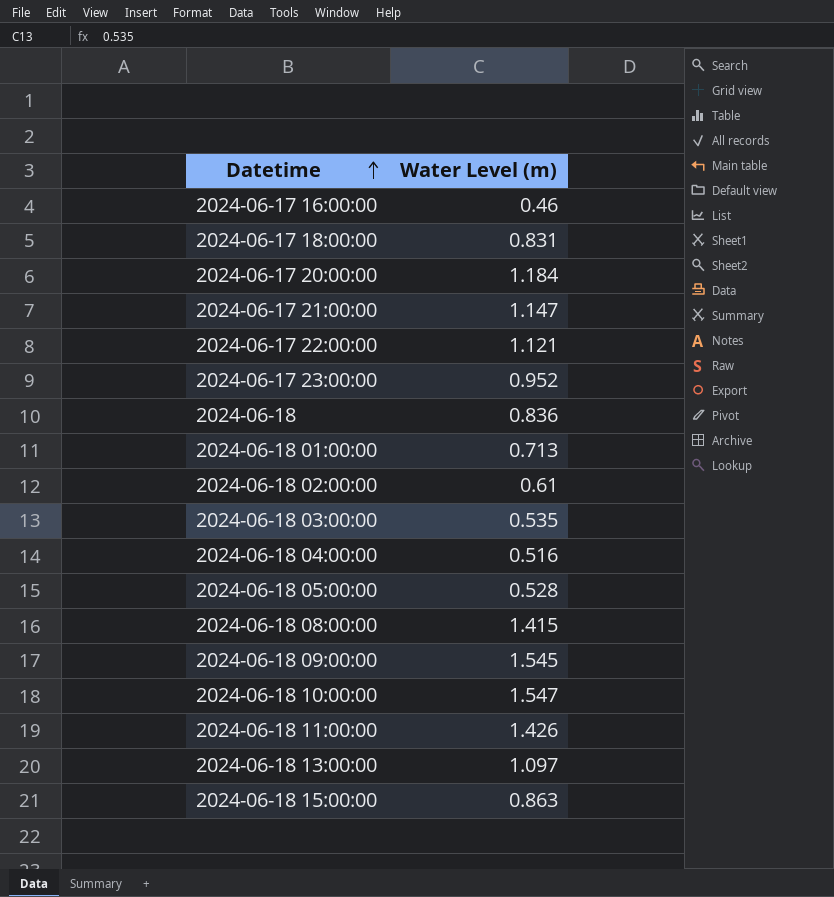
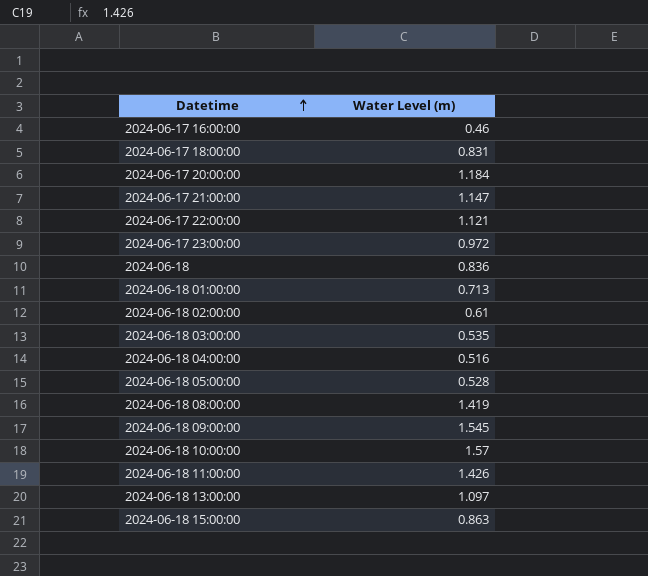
2024-06-17 23:00:00 | Water Level (m): 0.952 -> 0.972
2024-06-18 08:00:00 | Water Level (m): 1.415 -> 1.419
2024-06-18 10:00:00 | Water Level (m): 1.547 -> 1.57

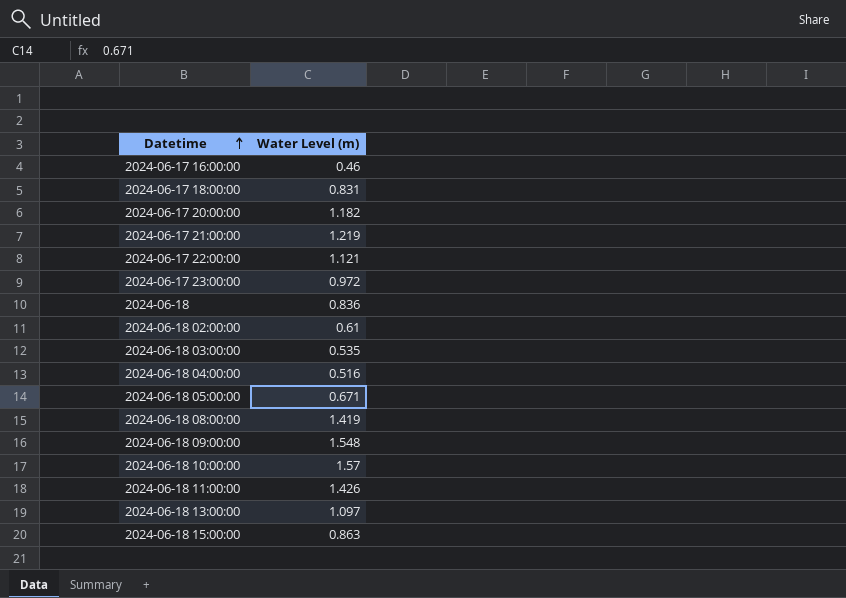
row 2024-06-18 01:00:00: 0.713 -> none
2024-06-17 20:00:00 | Water Level (m): 1.184 -> 1.182
2024-06-17 21:00:00 | Water Level (m): 1.147 -> 1.219
2024-06-18 05:00:00 | Water Level (m): 0.528 -> 0.671
2024-06-18 09:00:00 | Water Level (m): 1.545 -> 1.548

